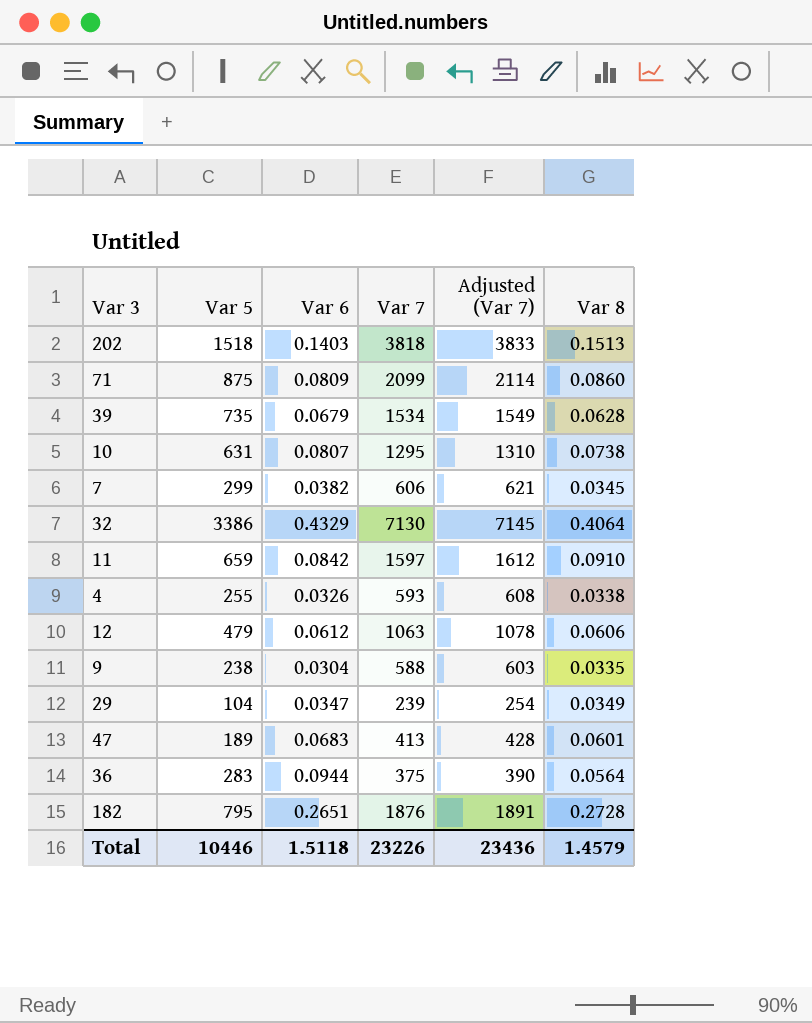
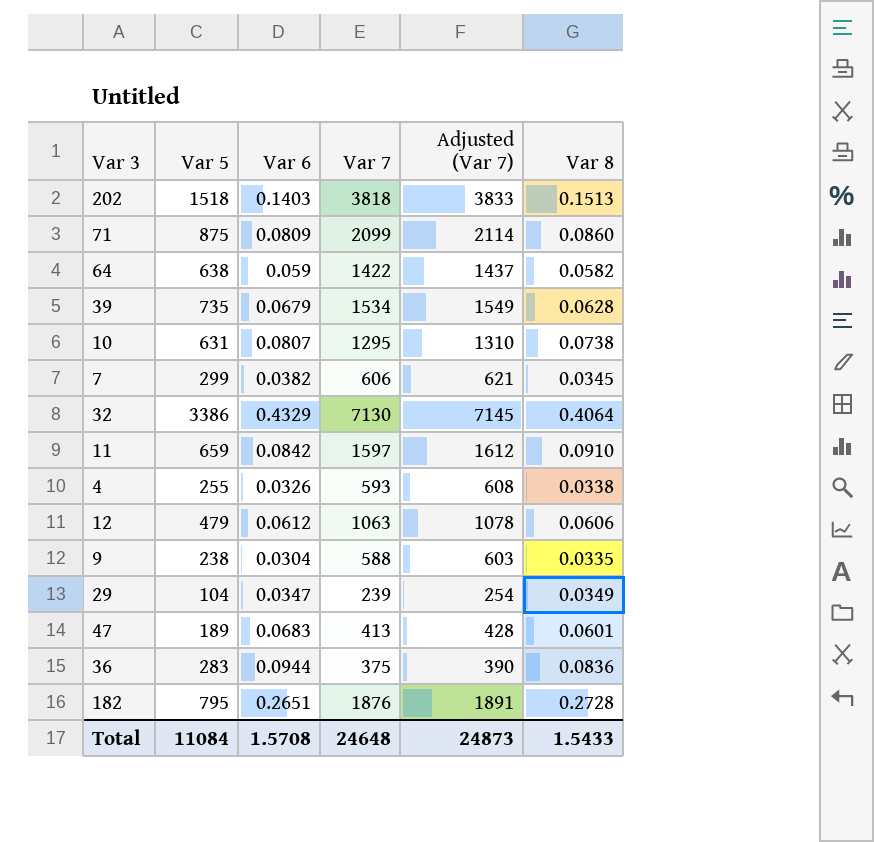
row 64: none -> 638 | 0.059 | 1422 | 1437 | 0.0582
36 | Var 8: 0.0564 -> 0.0836
Total | Var 5: 10446 -> 11084
Total | Var 6: 1.5118 -> 1.5708
Total | Var 7: 23226 -> 24648
Total | Adjusted (Var 7): 23436 -> 24873
Total | Var 8: 1.4579 -> 1.5433

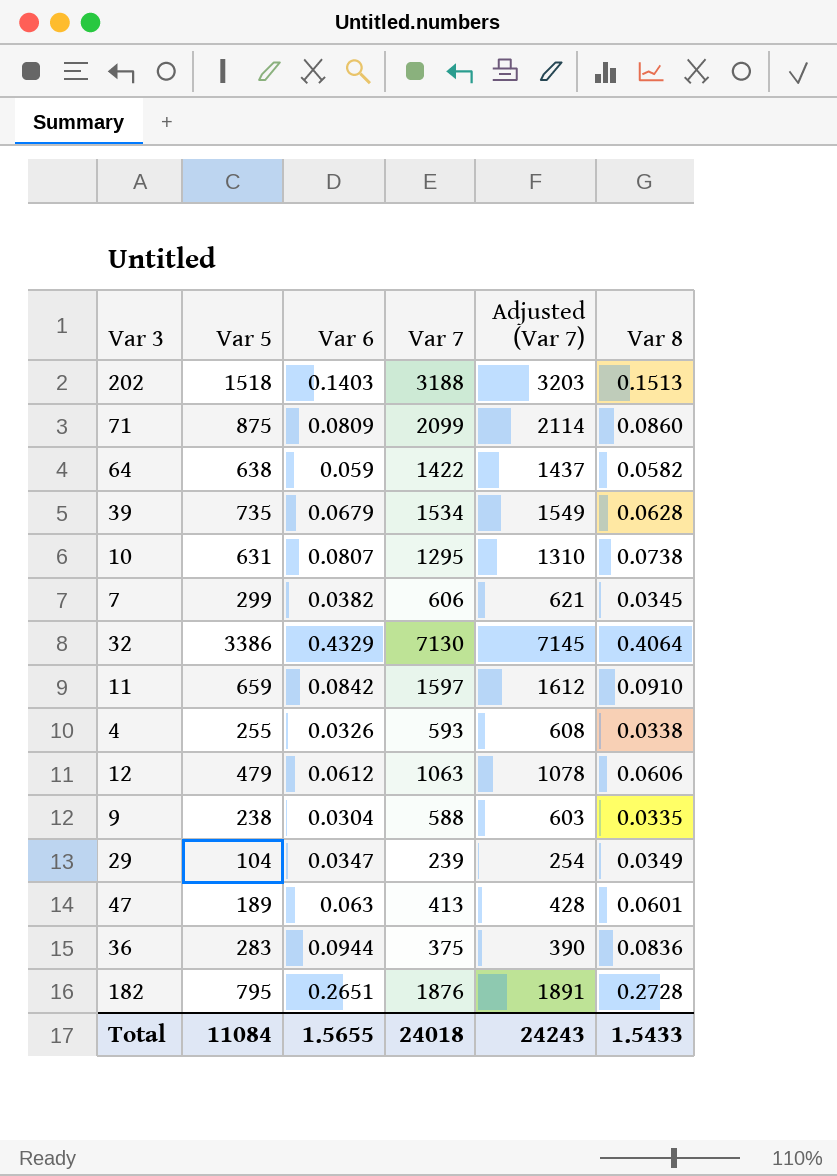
202 | Var 7: 3818 -> 3188
202 | Adjusted (Var 7): 3833 -> 3203
47 | Var 6: 0.0683 -> 0.063
Total | Var 6: 1.5708 -> 1.5655
Total | Var 7: 24648 -> 24018
Total | Adjusted (Var 7): 24873 -> 24243

